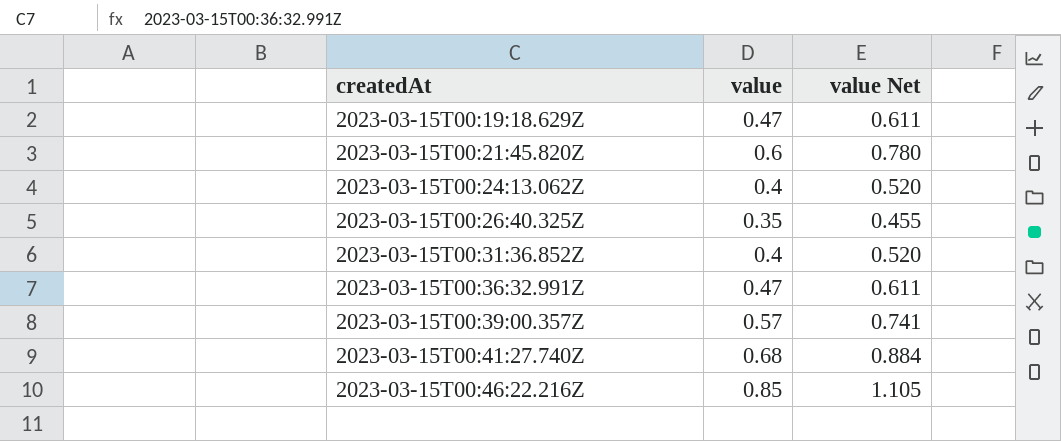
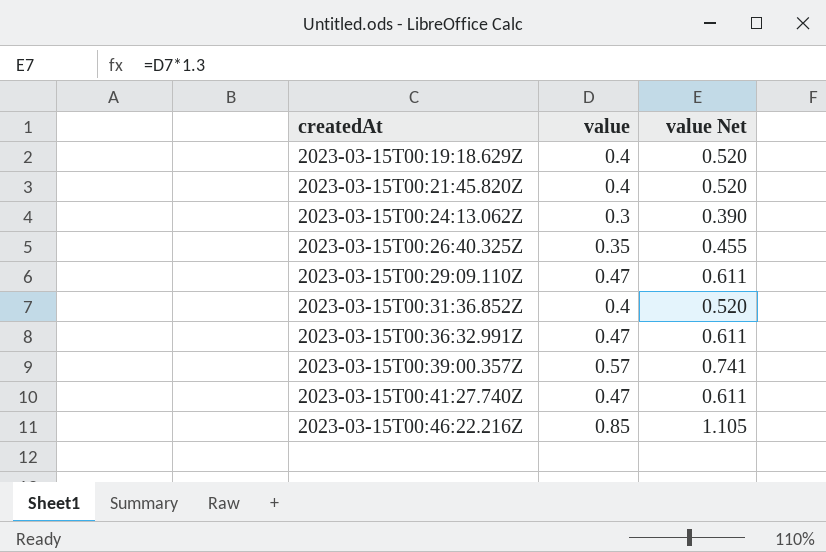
2023-03-15T00:19:18.629Z | value: 0.47 -> 0.4
2023-03-15T00:19:18.629Z | value Net: 0.611 -> 0.520
2023-03-15T00:21:45.820Z | value: 0.6 -> 0.4
2023-03-15T00:21:45.820Z | value Net: 0.780 -> 0.520
2023-03-15T00:24:13.062Z | value: 0.4 -> 0.3
2023-03-15T00:24:13.062Z | value Net: 0.520 -> 0.390
row 2023-03-15T00:29:09.110Z: none -> 0.47 | 0.611
2023-03-15T00:41:27.740Z | value: 0.68 -> 0.47
2023-03-15T00:41:27.740Z | value Net: 0.884 -> 0.611

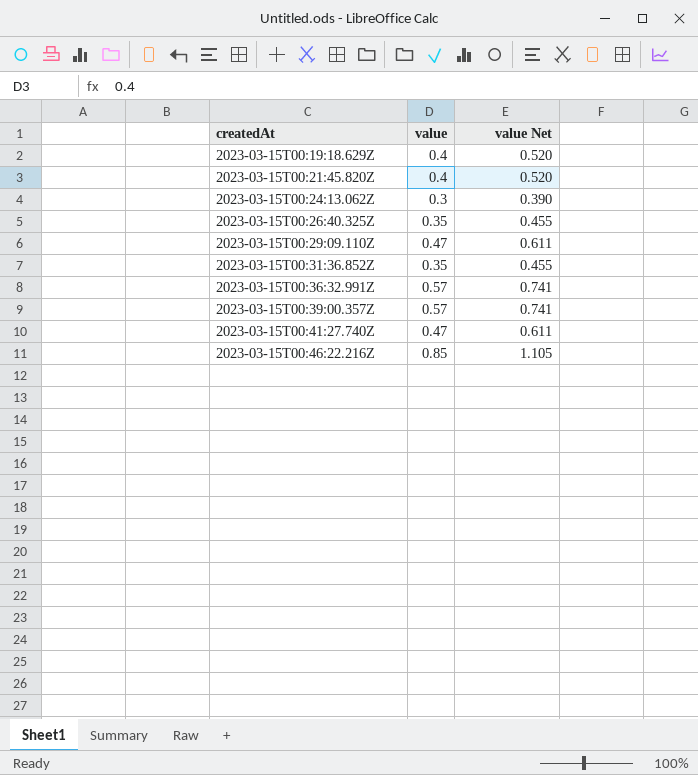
2023-03-15T00:31:36.852Z | value: 0.4 -> 0.35
2023-03-15T00:31:36.852Z | value Net: 0.520 -> 0.455
2023-03-15T00:36:32.991Z | value: 0.47 -> 0.57
2023-03-15T00:36:32.991Z | value Net: 0.611 -> 0.741

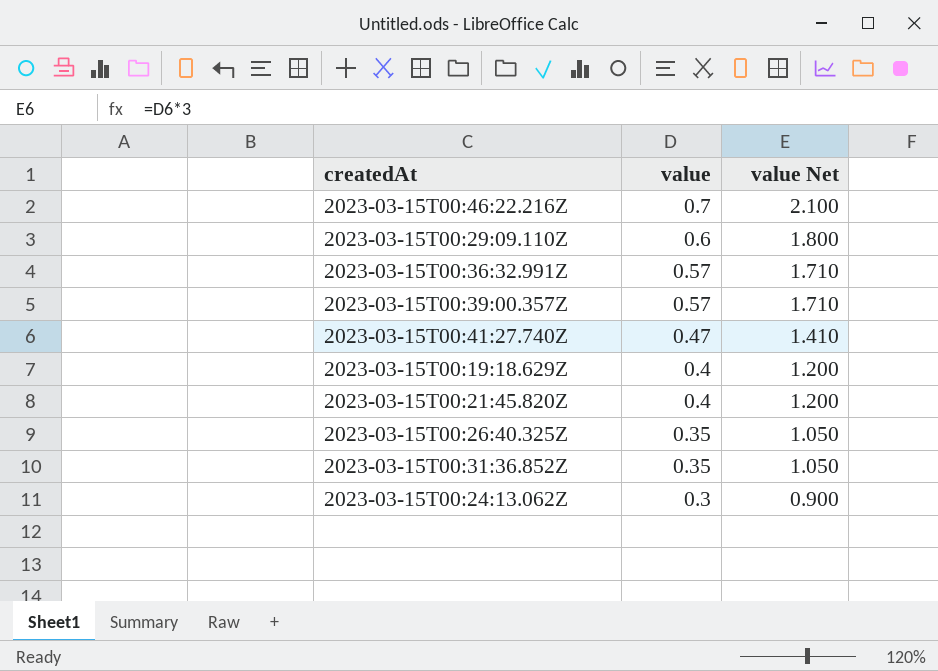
row order: createdAt ascending -> value descending
column value Net | formula: [value] * 1.3 -> [value] * 3
2023-03-15T00:46:22.216Z | value: 0.85 -> 0.7
2023-03-15T00:29:09.110Z | value: 0.47 -> 0.6

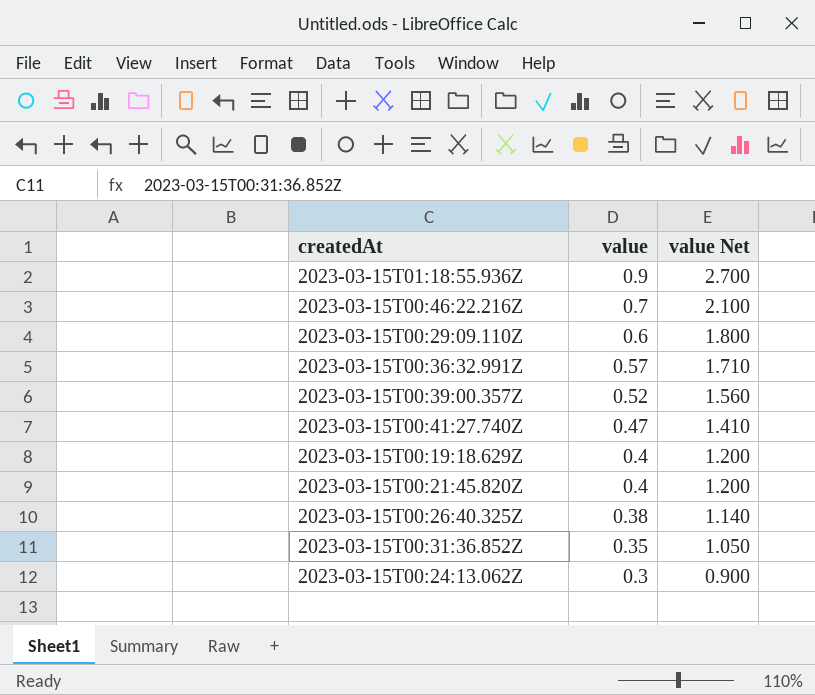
row 2023-03-15T01:18:55.936Z: none -> 0.9 | 2.700
2023-03-15T00:39:00.357Z | value: 0.57 -> 0.52
2023-03-15T00:39:00.357Z | value Net: 1.710 -> 1.560
2023-03-15T00:26:40.325Z | value: 0.35 -> 0.38
2023-03-15T00:26:40.325Z | value Net: 1.050 -> 1.140

